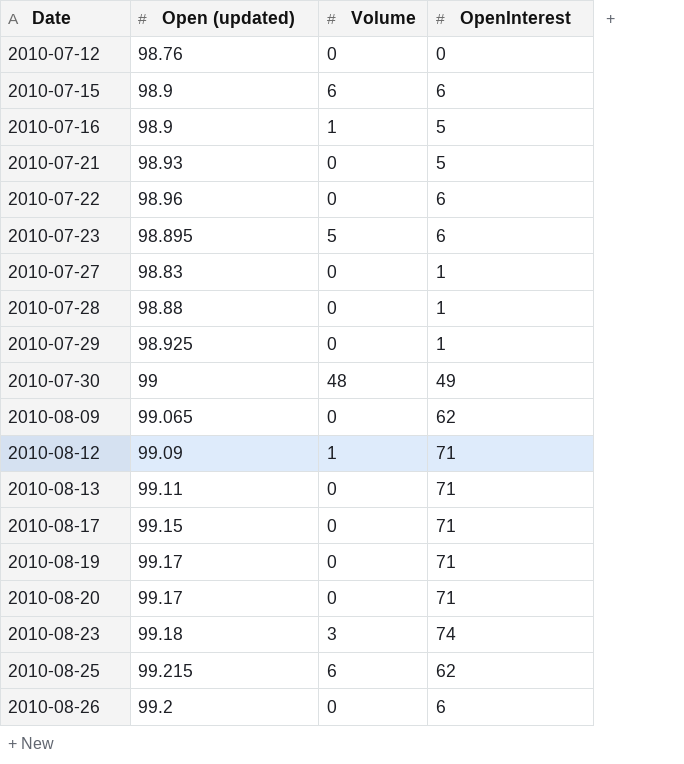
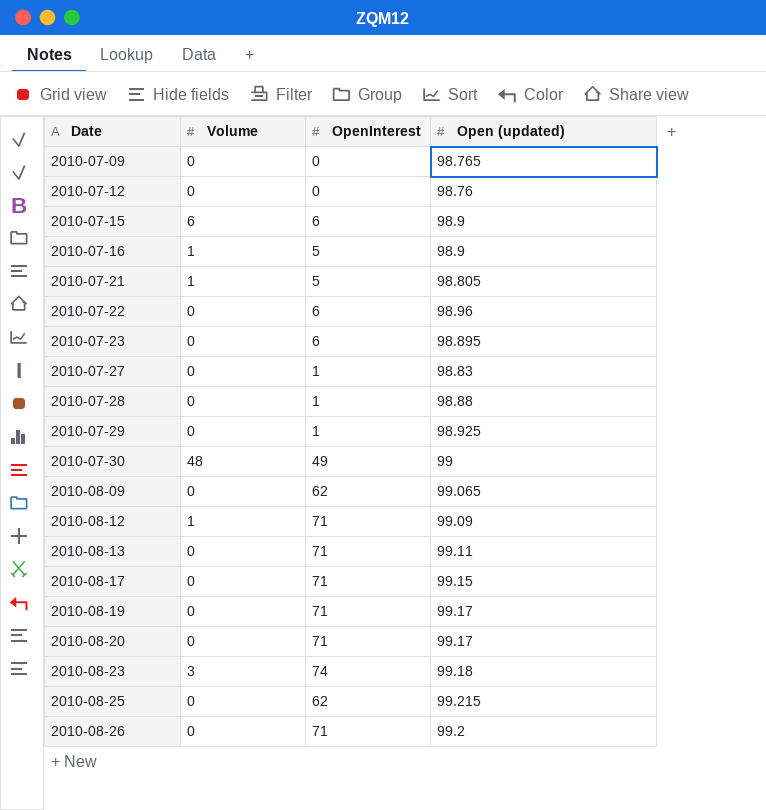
column Open (updated) | position: 2 -> 4
row 2010-07-09: none -> 0 | 0 | 98.765
2010-07-21 | Volume: 0 -> 1
2010-07-21 | Open (updated): 98.93 -> 98.805
2010-07-23 | Volume: 5 -> 0
2010-08-25 | Volume: 6 -> 0
2010-08-26 | OpenInterest: 6 -> 71

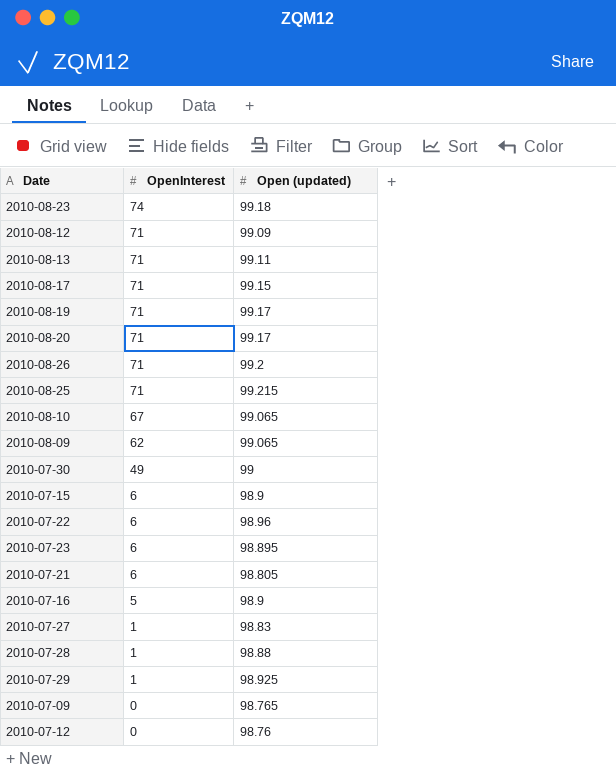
row order: Date ascending -> OpenInterest descending
column Volume | position: 2 -> none
2010-08-25 | OpenInterest: 62 -> 71
row 2010-08-10: none -> 67 | 99.065
2010-07-21 | OpenInterest: 5 -> 6

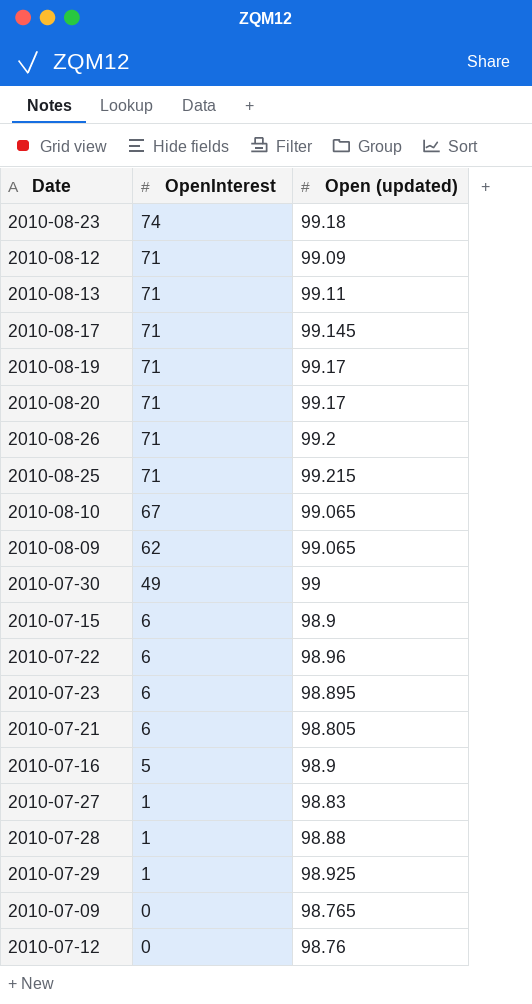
2010-08-17 | Open (updated): 99.15 -> 99.145

